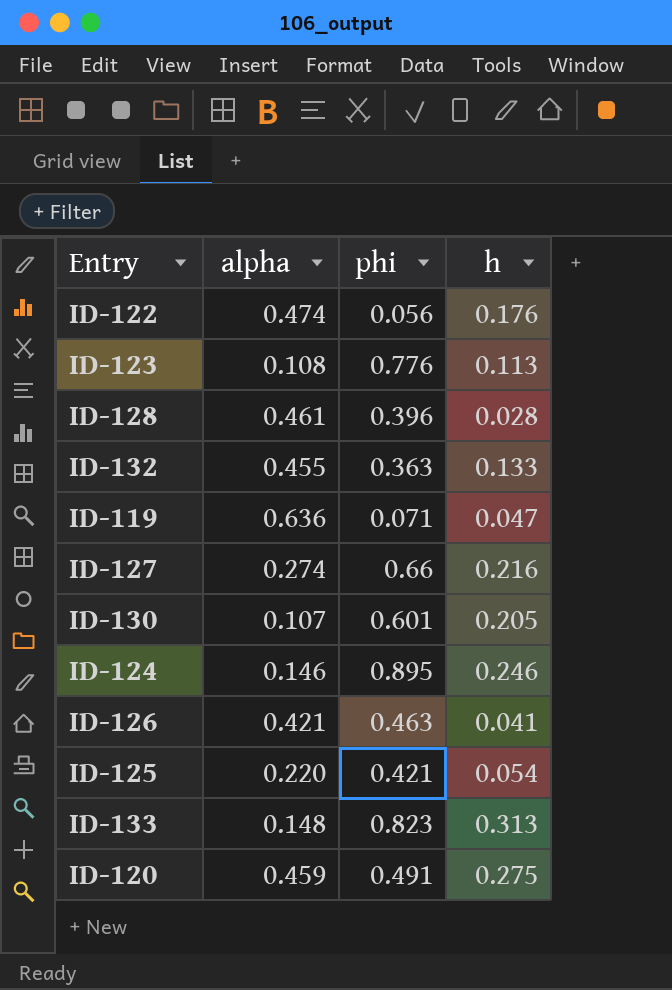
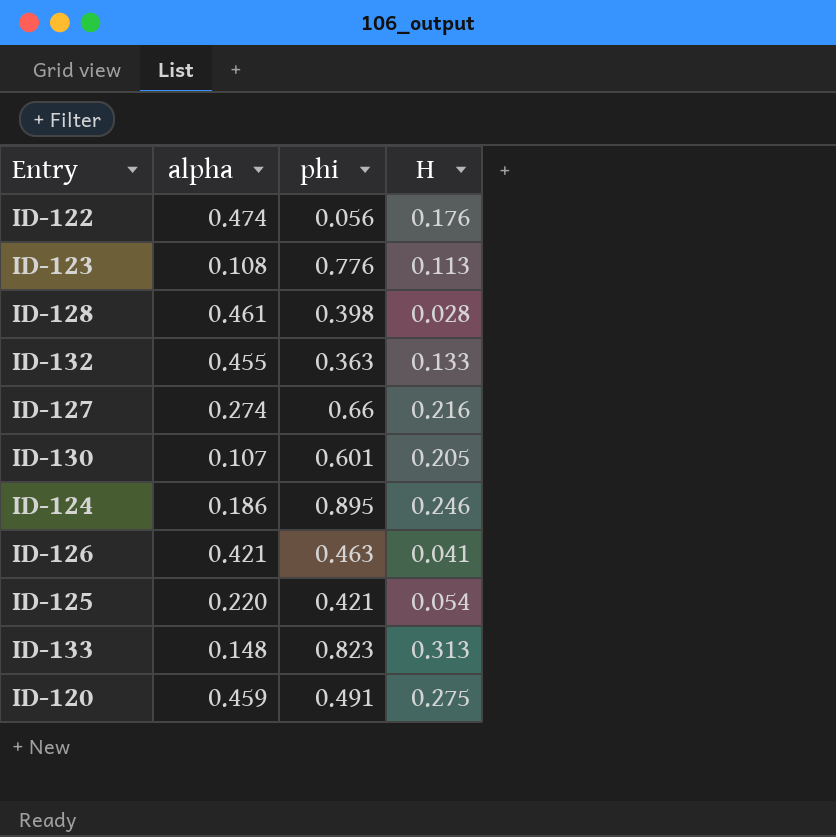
column name: h -> H
row ID-119: 0.636 | 0.071 | 0.047 -> none
ID-128 | phi: 0.396 -> 0.398
ID-124 | alpha: 0.146 -> 0.186

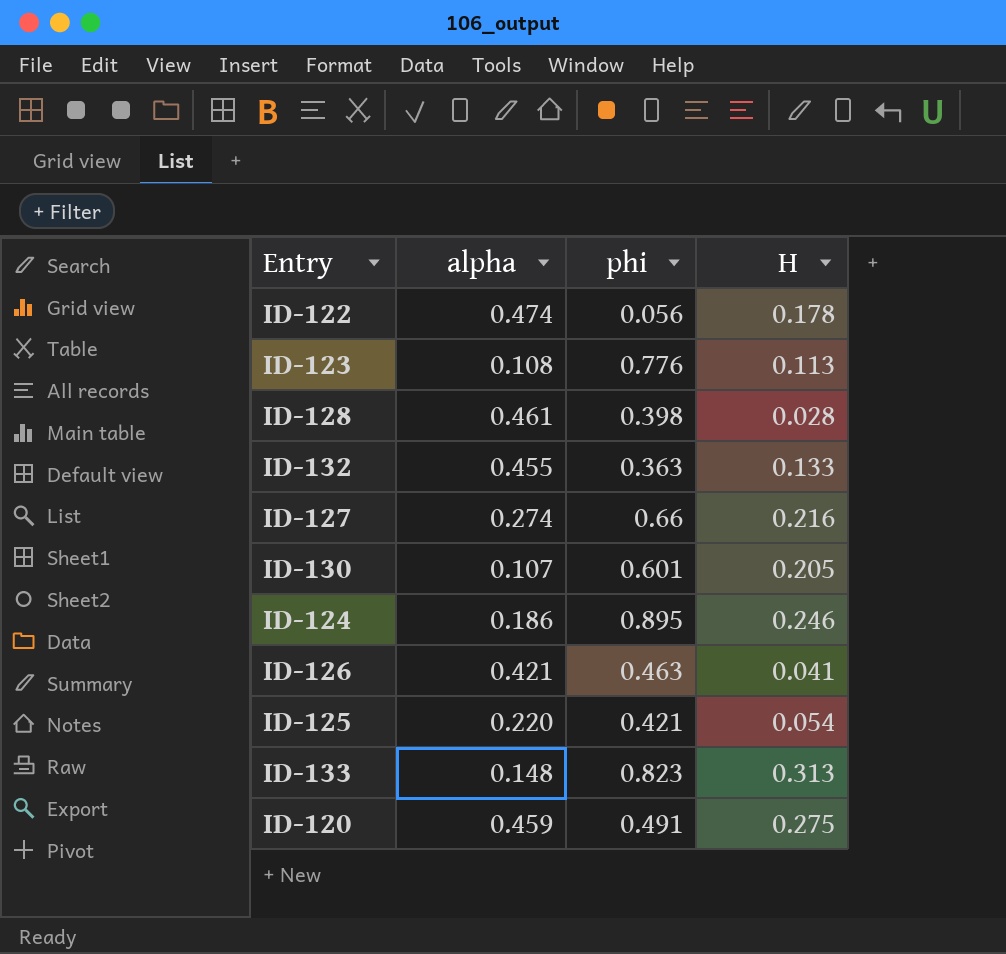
ID-122 | H: 0.176 -> 0.178

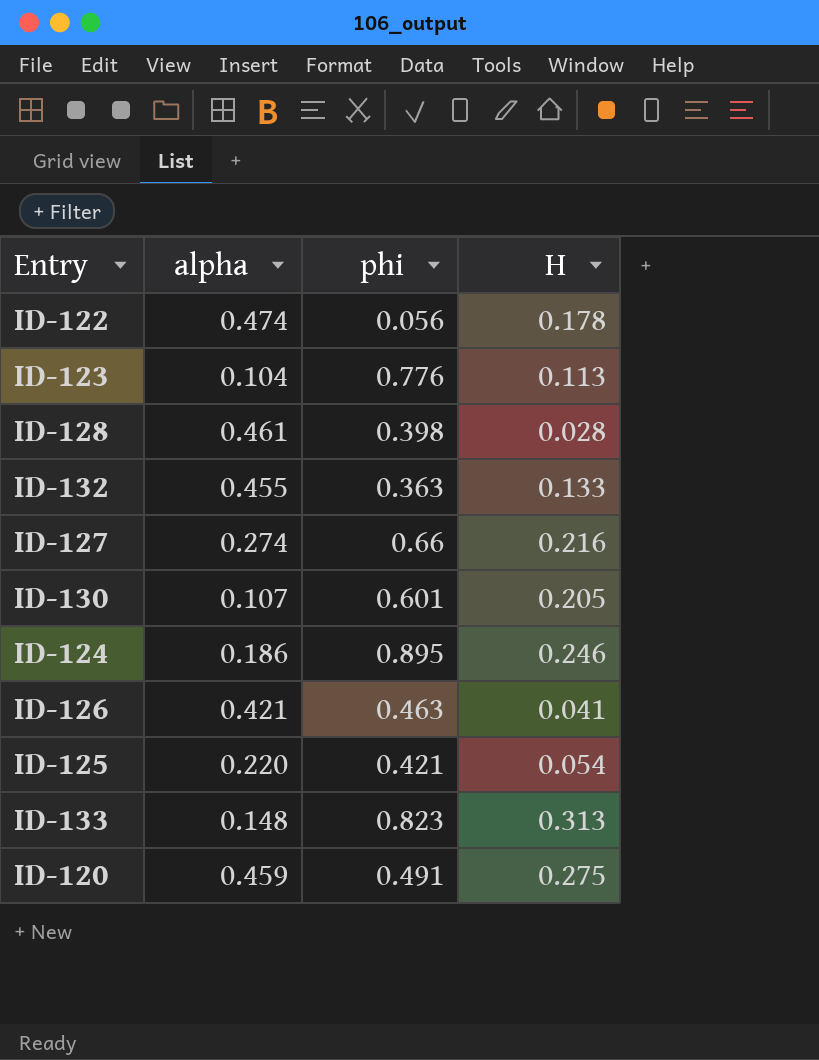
ID-123 | alpha: 0.108 -> 0.104

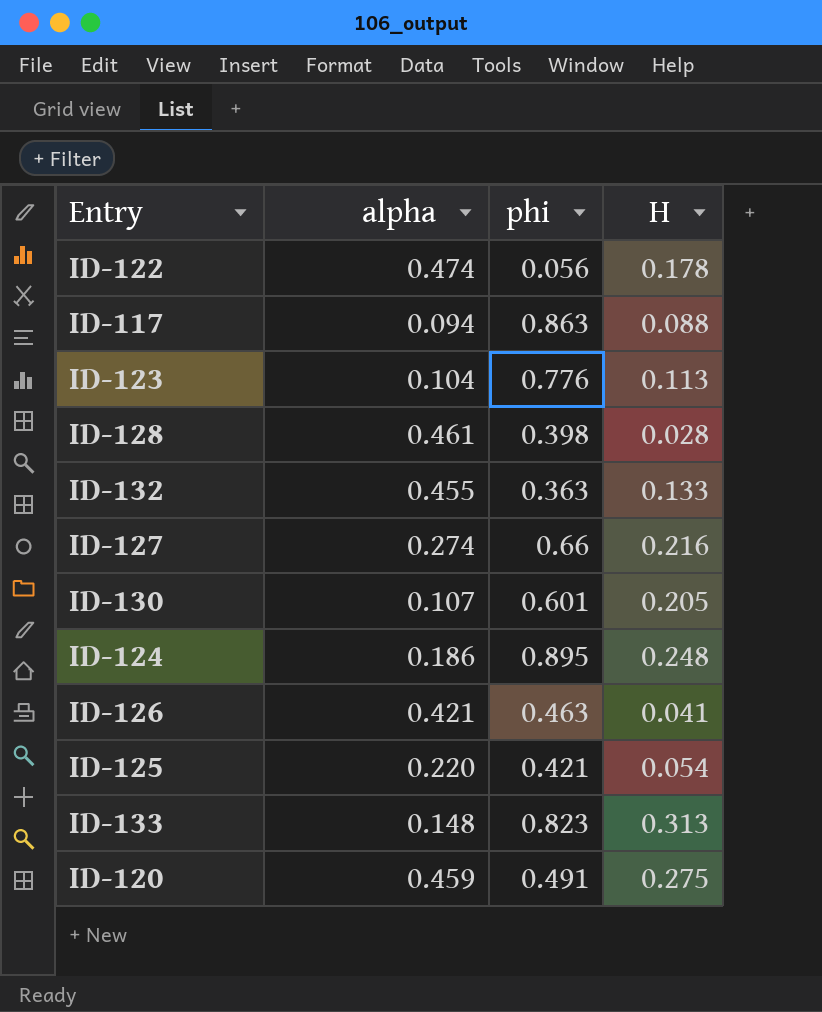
row ID-117: none -> 0.094 | 0.863 | 0.088
ID-124 | H: 0.246 -> 0.248

